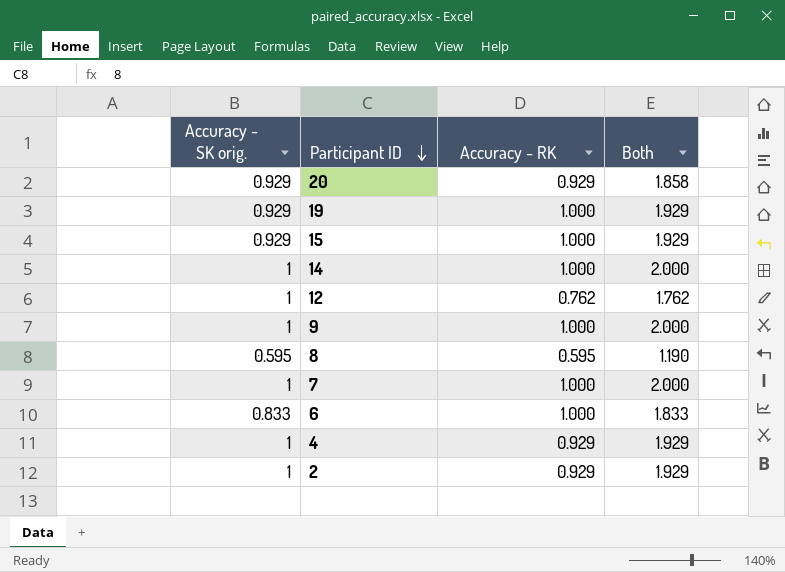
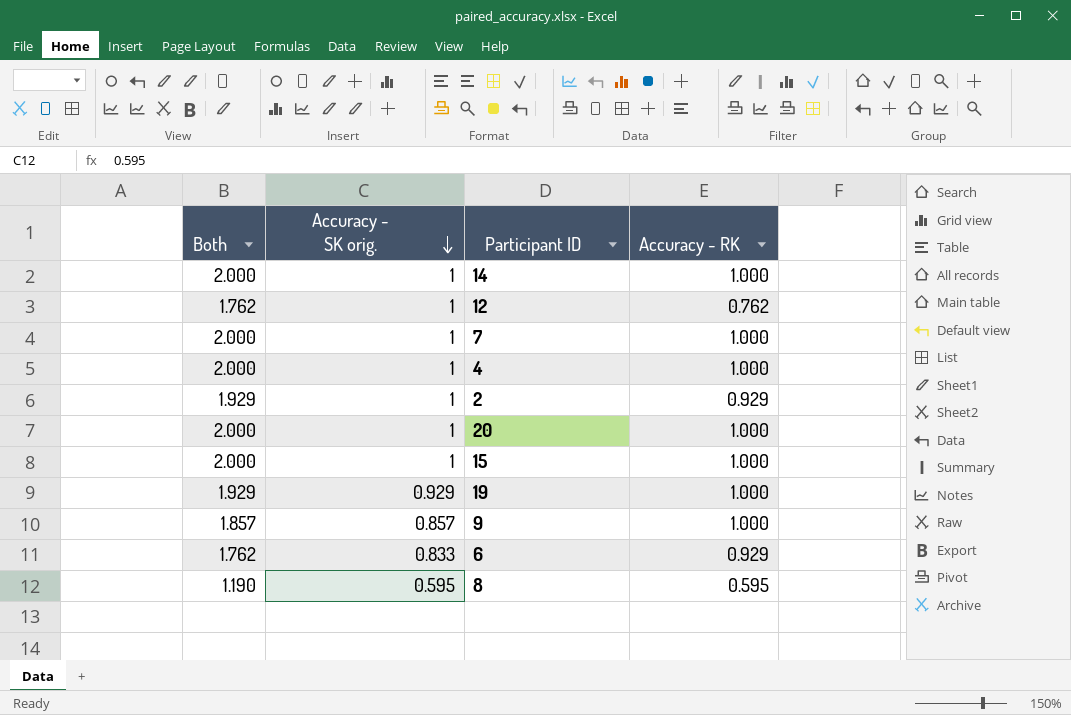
row order: Participant ID descending -> Accuracy - SK orig. descending
column Both | position: 4 -> 1
4 | Both: 1.929 -> 2.000
4 | Accuracy - RK: 0.929 -> 1.000
20 | Both: 1.858 -> 2.000
20 | Accuracy - SK orig.: 0.929 -> 1
20 | Accuracy - RK: 0.929 -> 1.000
15 | Both: 1.929 -> 2.000
15 | Accuracy - SK orig.: 0.929 -> 1
9 | Both: 2.000 -> 1.857
9 | Accuracy - SK orig.: 1 -> 0.857
6 | Both: 1.833 -> 1.762
6 | Accuracy - RK: 1.000 -> 0.929

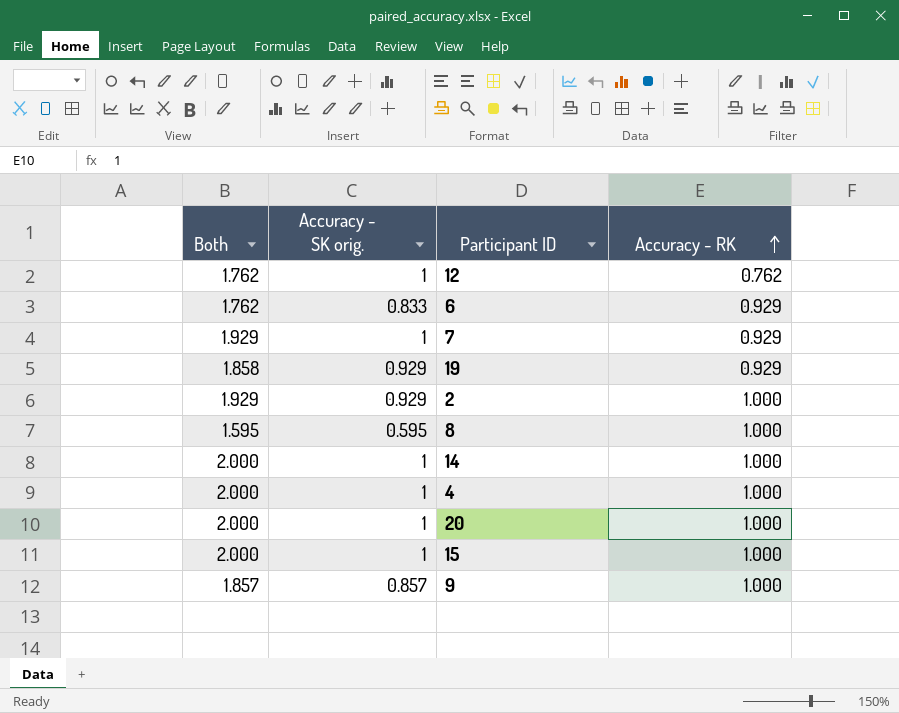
row order: Accuracy - SK orig. descending -> Accuracy - RK ascending
7 | Both: 2.000 -> 1.929
7 | Accuracy - RK: 1.000 -> 0.929
19 | Both: 1.929 -> 1.858
19 | Accuracy - RK: 1.000 -> 0.929
2 | Accuracy - SK orig.: 1 -> 0.929
2 | Accuracy - RK: 0.929 -> 1.000
8 | Both: 1.190 -> 1.595
8 | Accuracy - RK: 0.595 -> 1.000

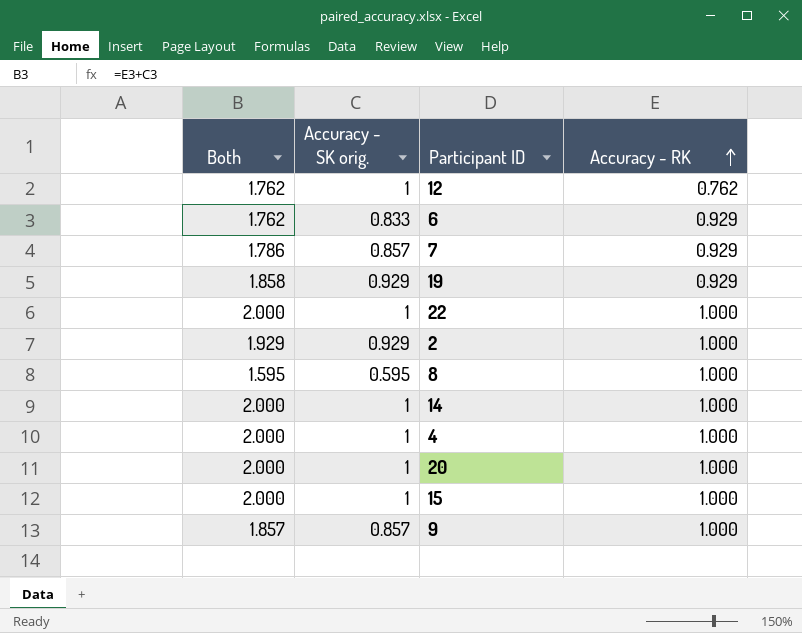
7 | Both: 1.929 -> 1.786
7 | Accuracy - SK orig.: 1 -> 0.857
row 22: none -> 2.000 | 1 | 1.000

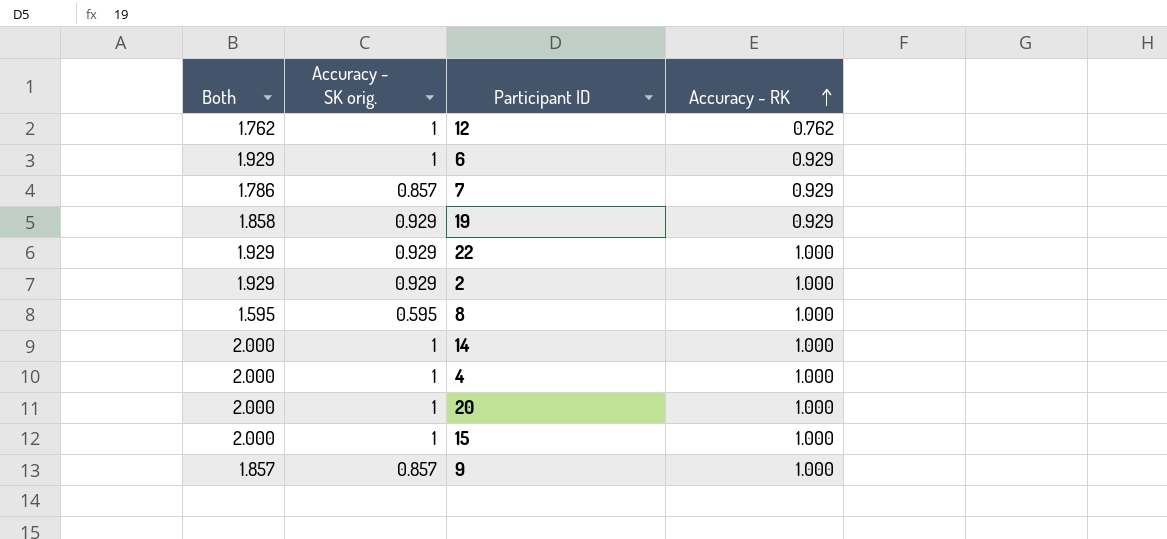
6 | Both: 1.762 -> 1.929
6 | Accuracy - SK orig.: 0.833 -> 1
22 | Both: 2.000 -> 1.929
22 | Accuracy - SK orig.: 1 -> 0.929

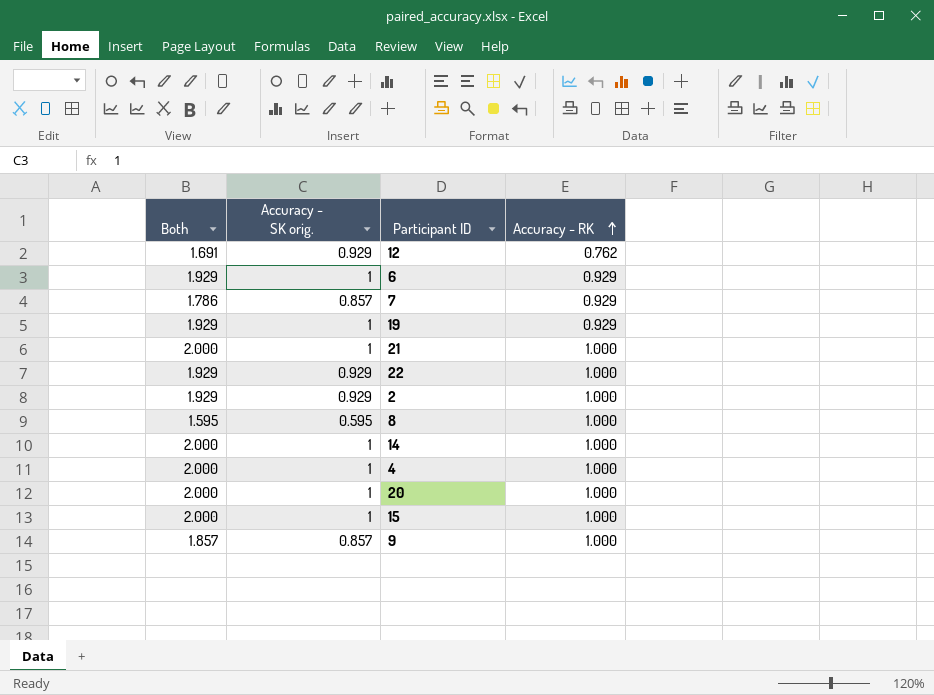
12 | Both: 1.762 -> 1.691
12 | Accuracy - SK orig.: 1 -> 0.929
19 | Both: 1.858 -> 1.929
19 | Accuracy - SK orig.: 0.929 -> 1
row 21: none -> 2.000 | 1 | 1.000

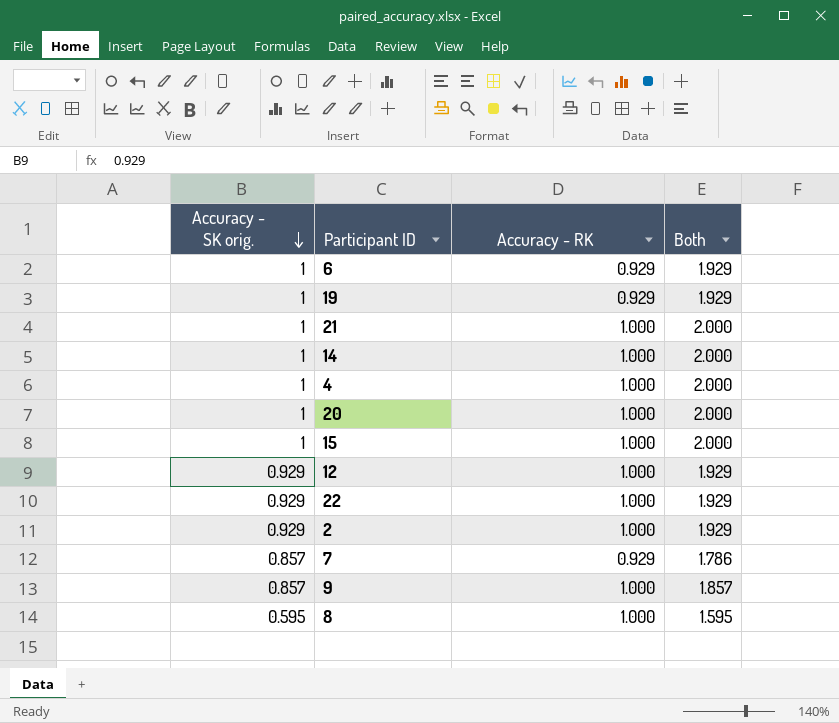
row order: Accuracy - RK ascending -> Accuracy - SK orig. descending
column Both | position: 1 -> 4
12 | Accuracy - RK: 0.762 -> 1.000
12 | Both: 1.691 -> 1.929

